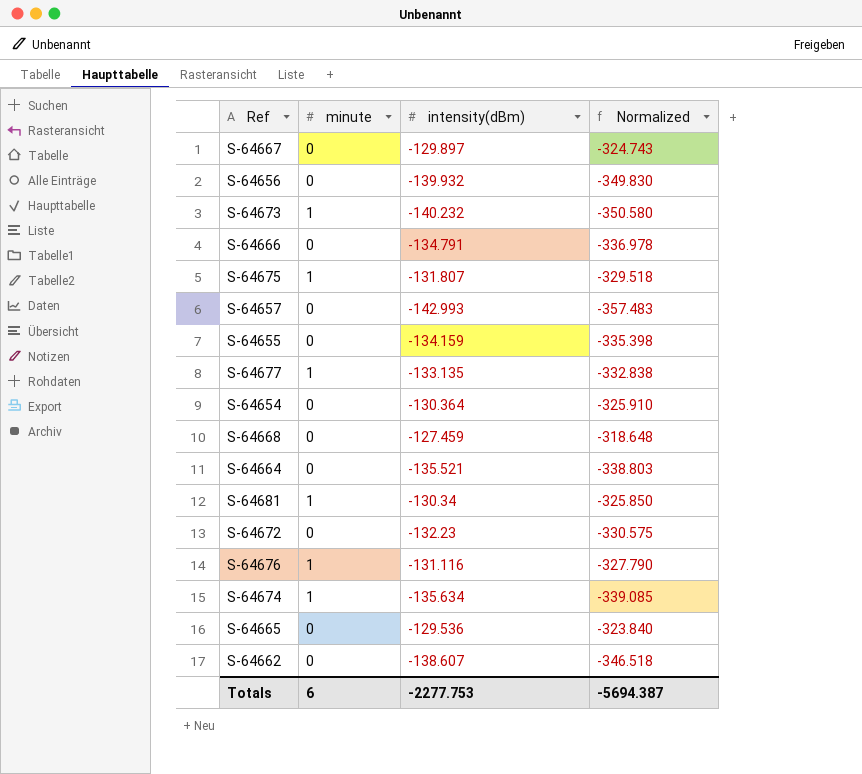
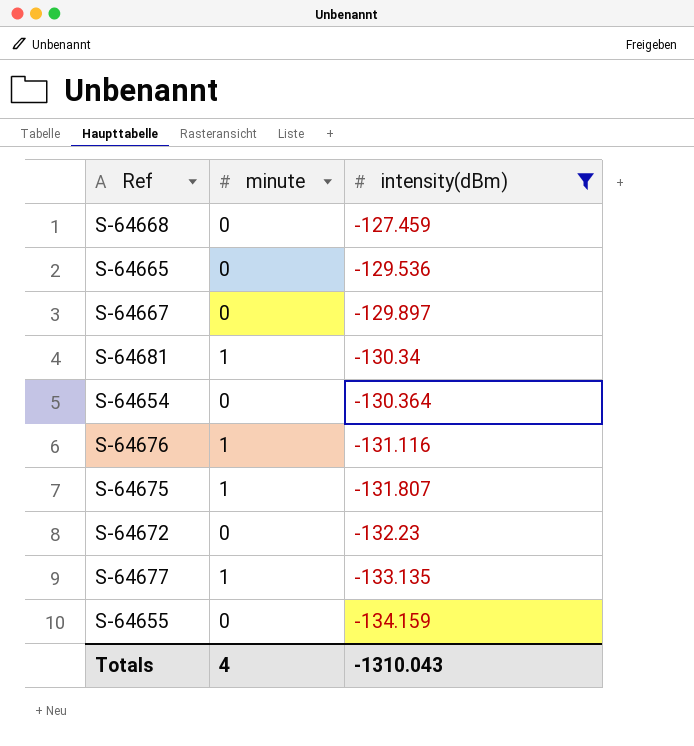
filter: none -> intensity(dBm) >= -134.159
row order: none -> intensity(dBm) descending
column Normalized | formula: [intensity(dBm)] * 2.5 -> none
Totals | minute: 6 -> 4
Totals | intensity(dBm): -2277.753 -> -1310.043

